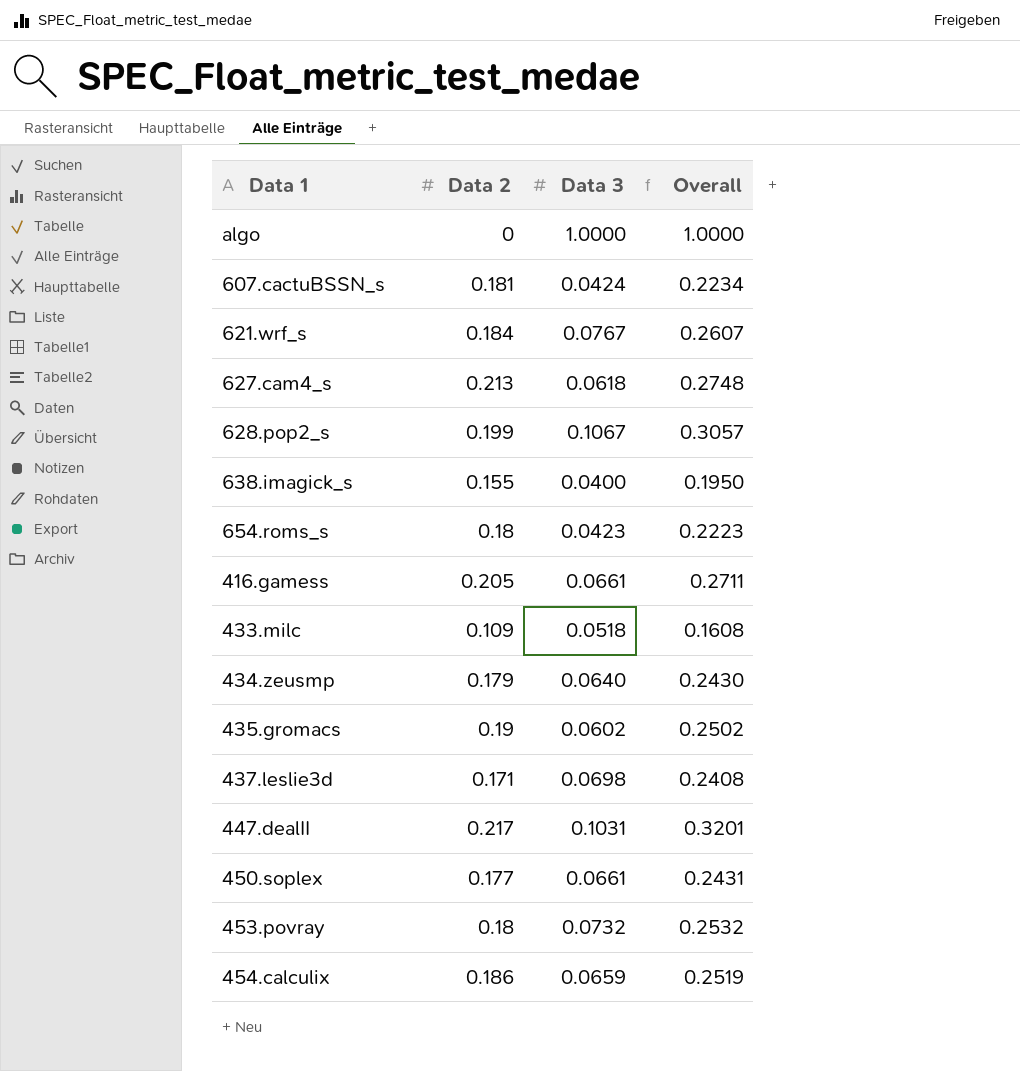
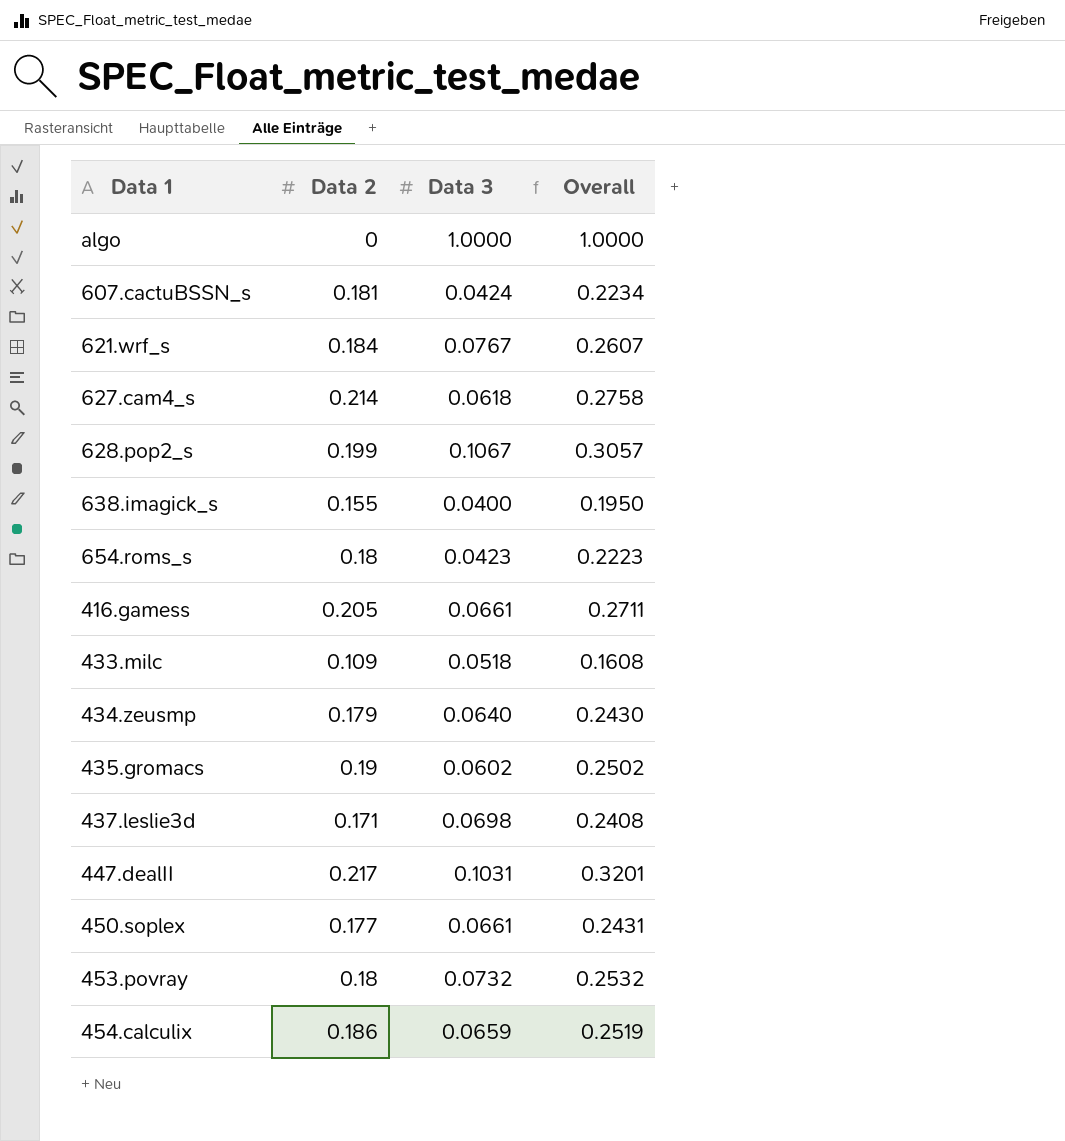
627.cam4_s | Data 2: 0.213 -> 0.214
627.cam4_s | Overall: 0.2748 -> 0.2758

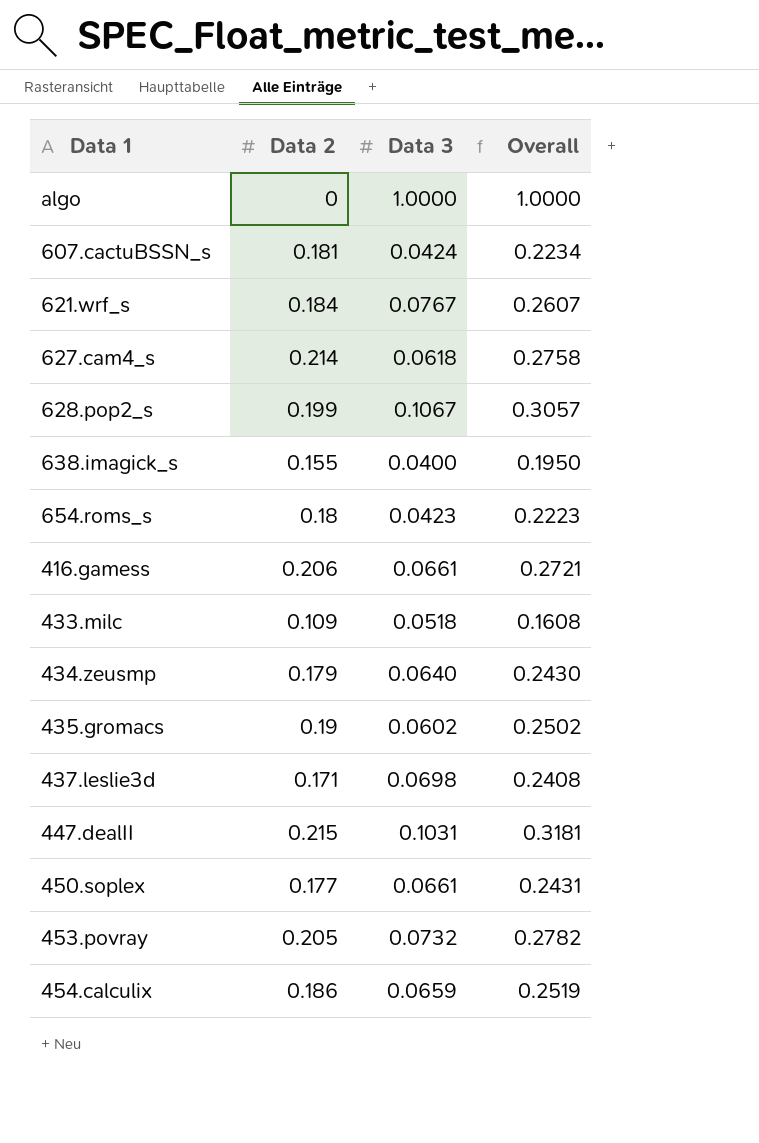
416.gamess | Data 2: 0.205 -> 0.206
416.gamess | Overall: 0.2711 -> 0.2721
447.dealII | Data 2: 0.217 -> 0.215
447.dealII | Overall: 0.3201 -> 0.3181
453.povray | Data 2: 0.18 -> 0.205
453.povray | Overall: 0.2532 -> 0.2782

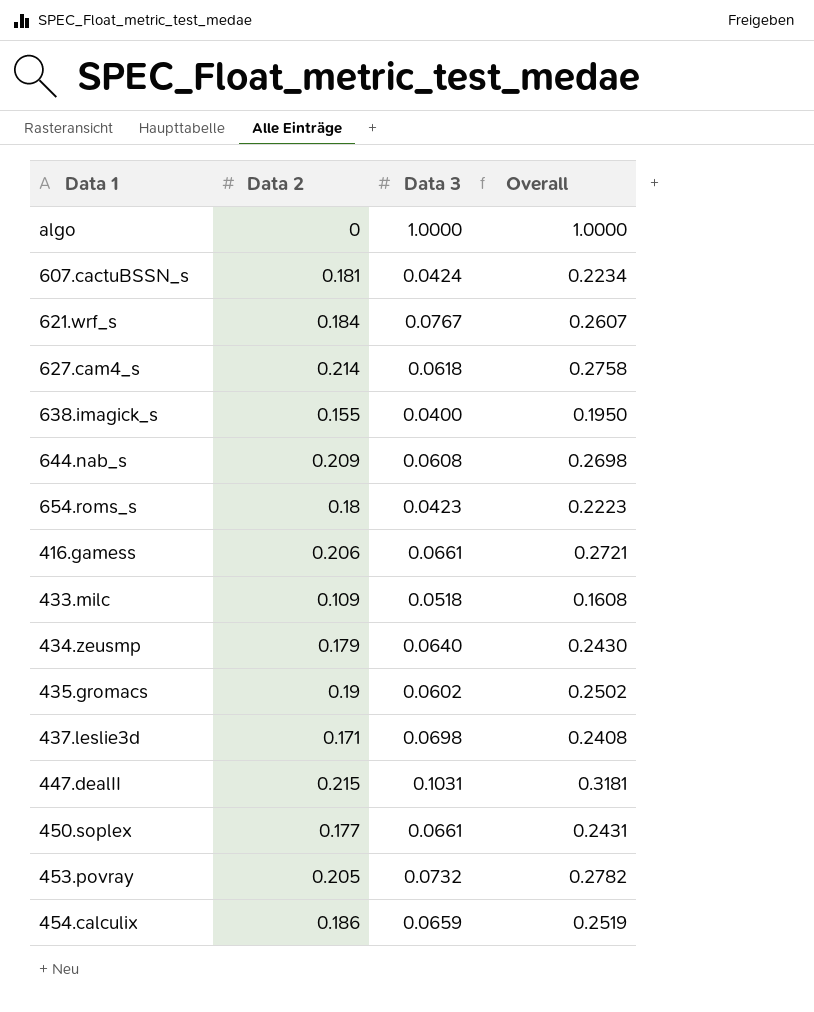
row 628.pop2_s: 0.199 | 0.1067 | 0.3057 -> none
row 644.nab_s: none -> 0.209 | 0.0608 | 0.2698

